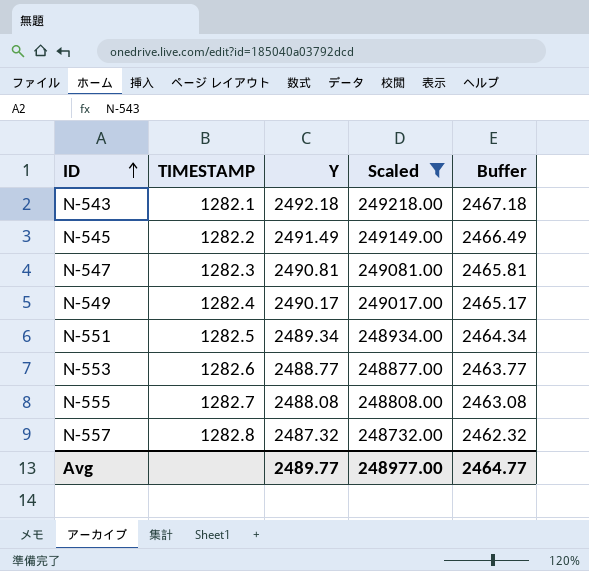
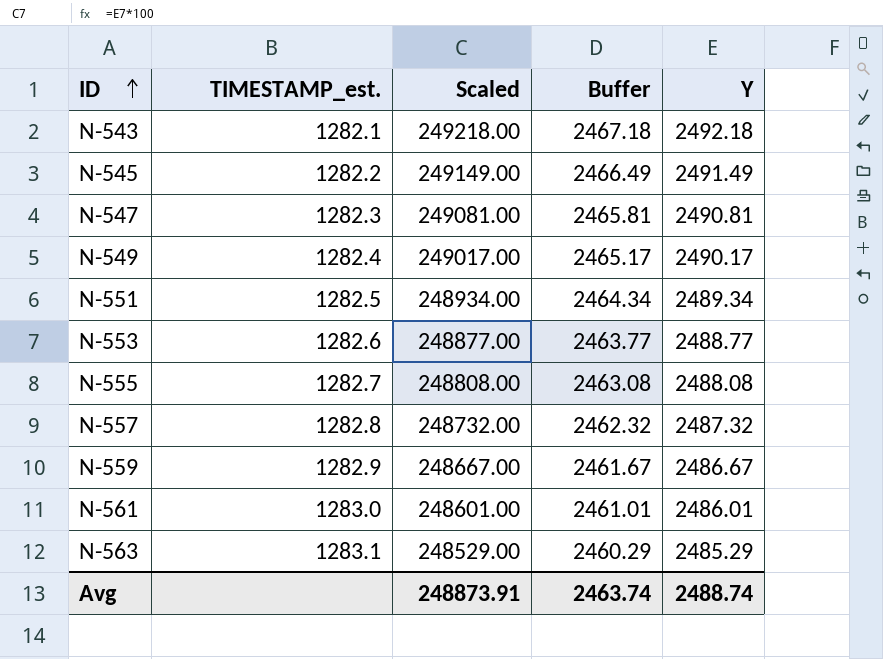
filter: Scaled >= 248732.00 -> none
column name: TIMESTAMP -> TIMESTAMP_est.
column Y | position: 3 -> 5
Avg | Scaled: 248977.00 -> 248873.91
Avg | Buffer: 2464.77 -> 2463.74
Avg | Y: 2489.77 -> 2488.74

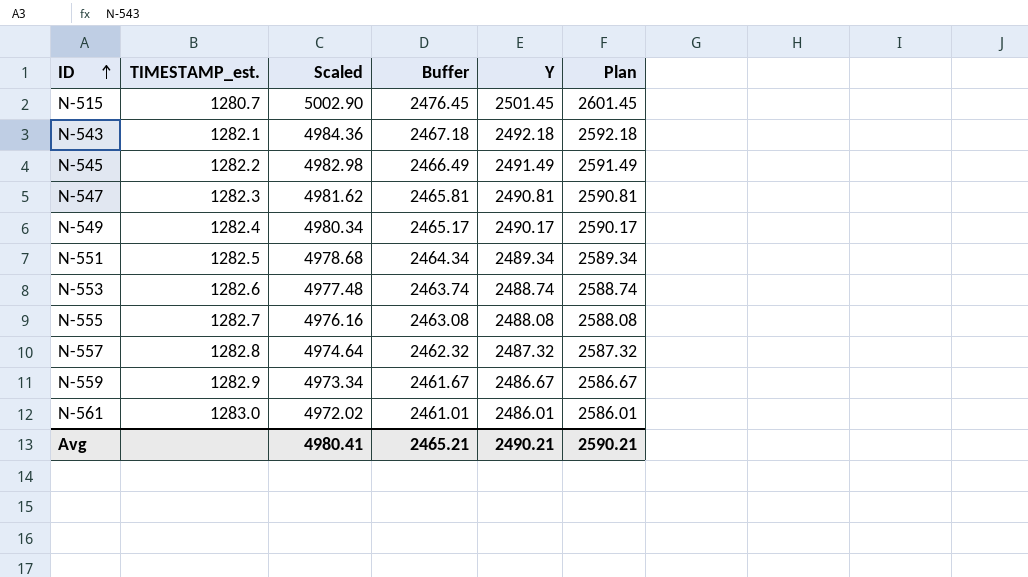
column Scaled | formula: [Y] * 100 -> [Y] * 2
column Plan | formula: none -> [Y] + 100
row N-563: 1283.1 | 248529.00 | 2460.29 | 2485.29 -> none
row N-515: none -> 1280.7 | 5002.90 | 2476.45 | 2501.45 | 2601.45
N-553 | Buffer: 2463.77 -> 2463.74
N-553 | Y: 2488.77 -> 2488.74
Avg | Scaled: 248873.91 -> 4980.41
Avg | Buffer: 2463.74 -> 2465.21
Avg | Y: 2488.74 -> 2490.21

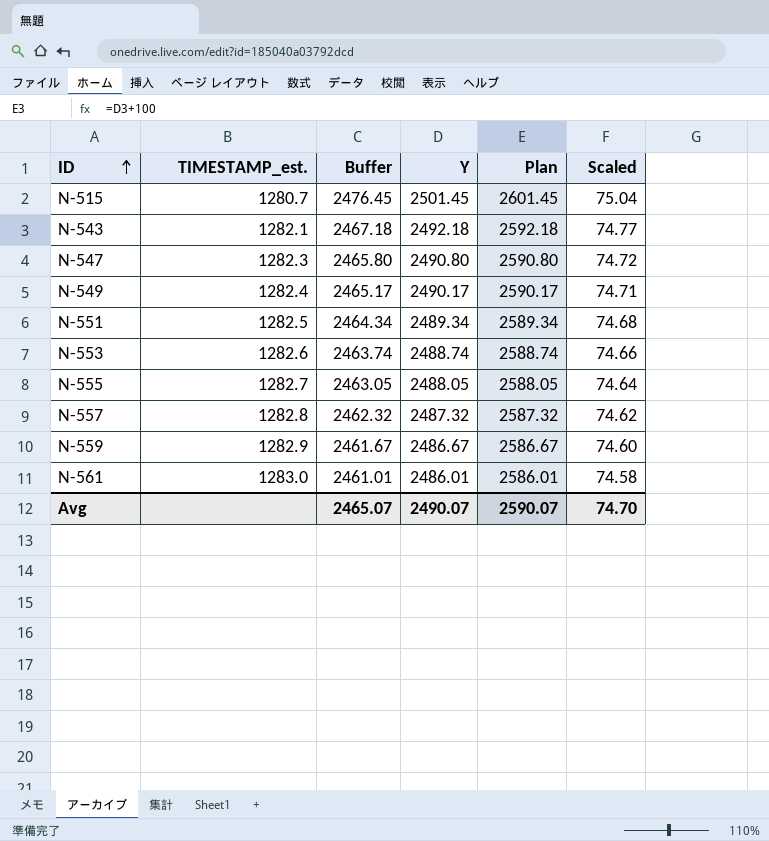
column Scaled | formula: [Y] * 2 -> [Y] * 0.03
column Scaled | position: 3 -> 6
row N-545: 1282.2 | 4982.98 | 2466.49 | 2491.49 | 2591.49 -> none
N-547 | Buffer: 2465.81 -> 2465.80
N-547 | Y: 2490.81 -> 2490.80
N-547 | Plan: 2590.81 -> 2590.80
N-555 | Buffer: 2463.08 -> 2463.05
N-555 | Y: 2488.08 -> 2488.05
N-555 | Plan: 2588.08 -> 2588.05
Avg | Buffer: 2465.21 -> 2465.07
Avg | Y: 2490.21 -> 2490.07
Avg | Plan: 2590.21 -> 2590.07
Avg | Scaled: 4980.41 -> 74.70

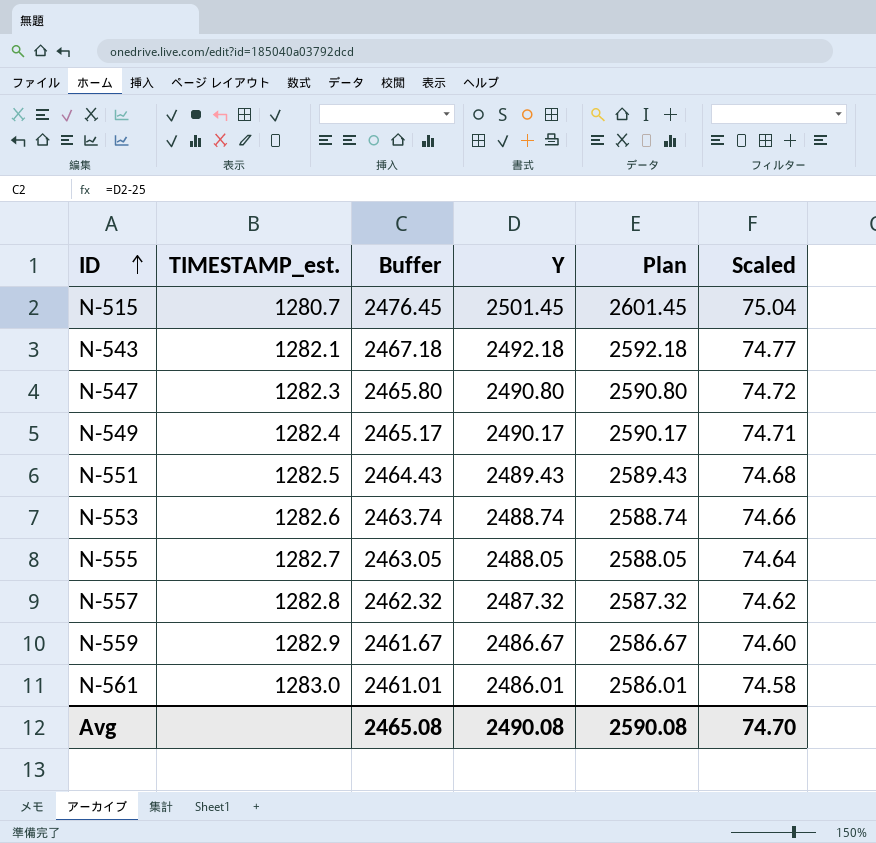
N-551 | Buffer: 2464.34 -> 2464.43
N-551 | Y: 2489.34 -> 2489.43
N-551 | Plan: 2589.34 -> 2589.43
Avg | Buffer: 2465.07 -> 2465.08
Avg | Y: 2490.07 -> 2490.08
Avg | Plan: 2590.07 -> 2590.08

